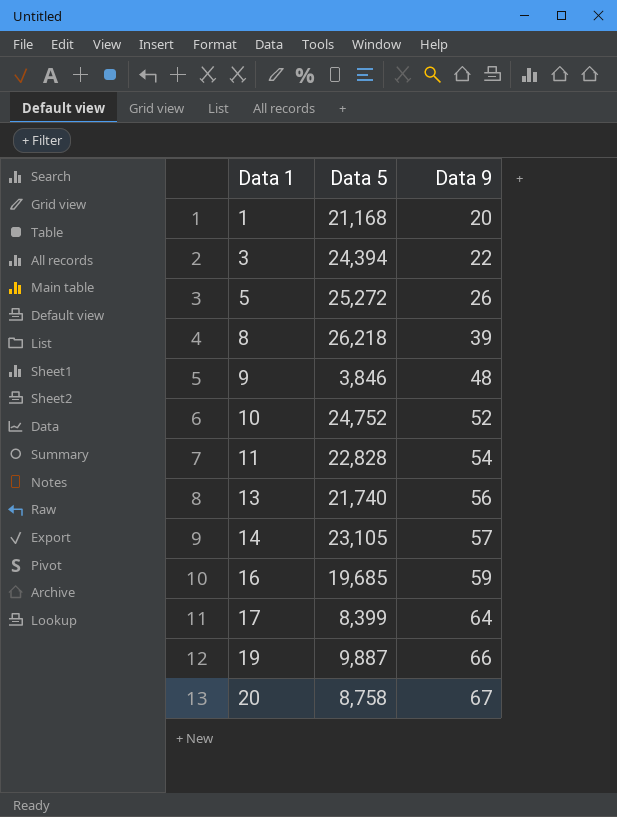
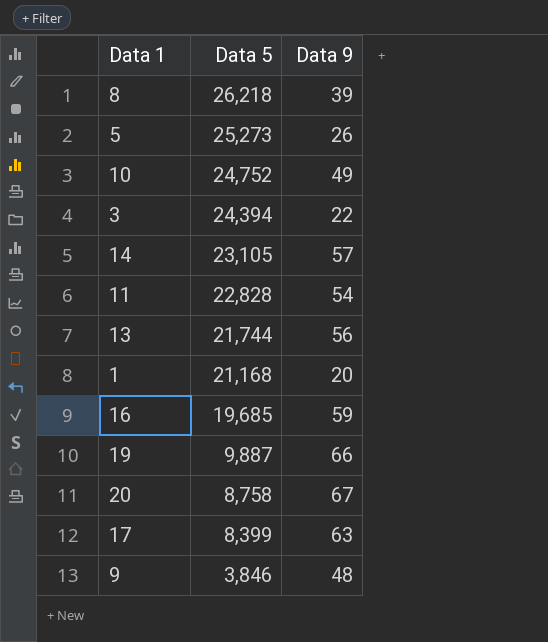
row order: Data 1 ascending -> Data 5 descending
5 | Data 5: 25,272 -> 25,273
10 | Data 9: 52 -> 49
13 | Data 5: 21,740 -> 21,744
17 | Data 9: 64 -> 63

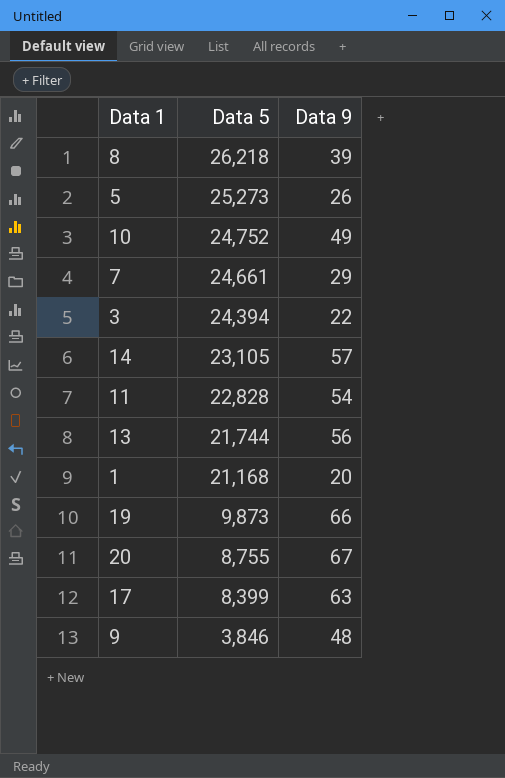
row 16: 19,685 | 59 -> none
row 7: none -> 24,661 | 29
19 | Data 5: 9,887 -> 9,873
20 | Data 5: 8,758 -> 8,755

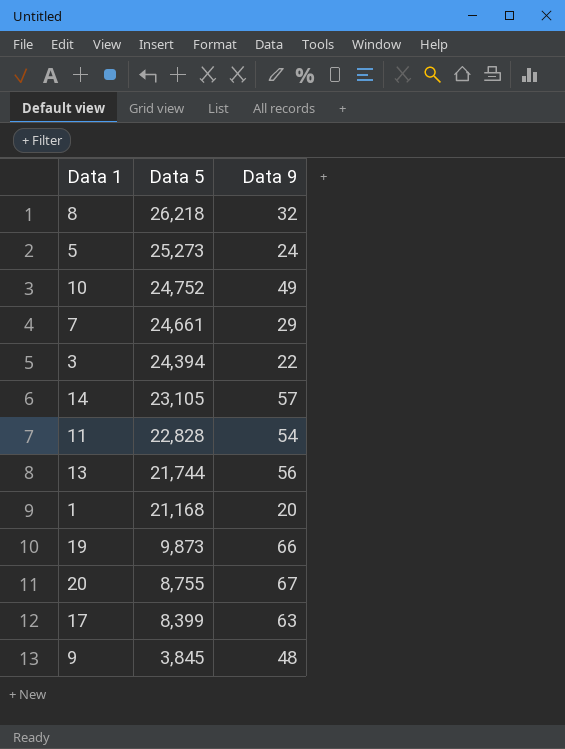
8 | Data 9: 39 -> 32
5 | Data 9: 26 -> 24
9 | Data 5: 3,846 -> 3,845

